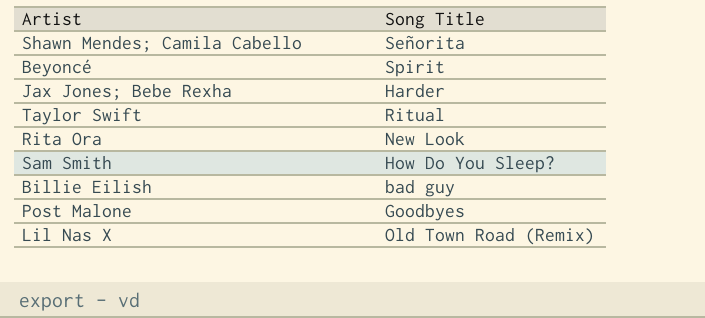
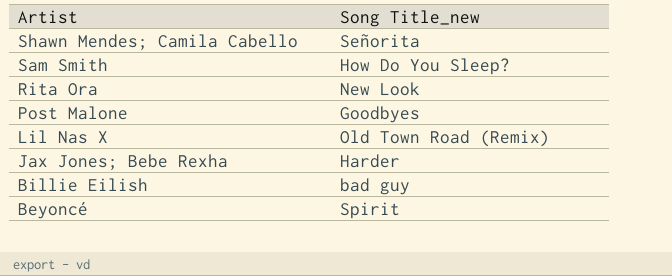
row order: none -> Artist descending
column name: Song Title -> Song Title_new
row Taylor Swift: Ritual -> none

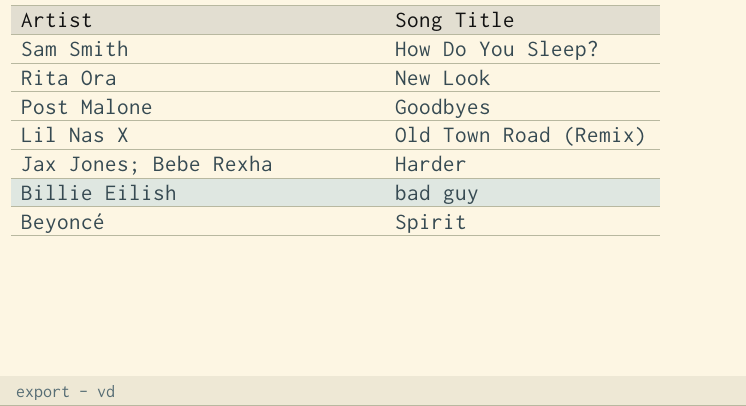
column name: Song Title_new -> Song Title
row Shawn Mendes; Camila Cabello: Señorita -> none

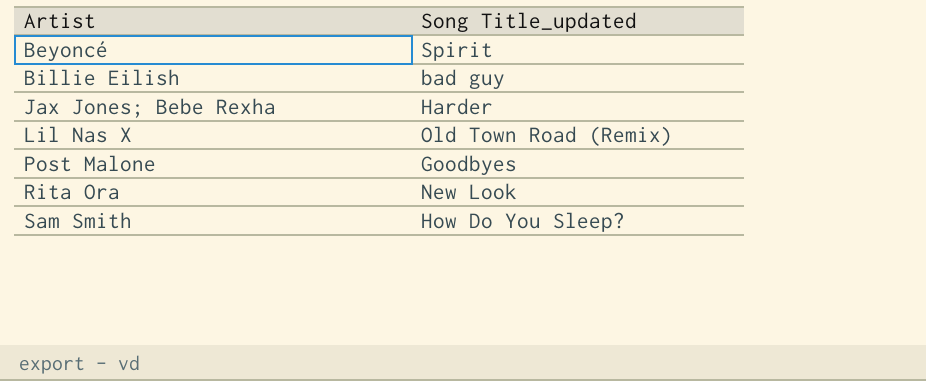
row order: Artist descending -> Artist ascending
column name: Song Title -> Song Title_updated

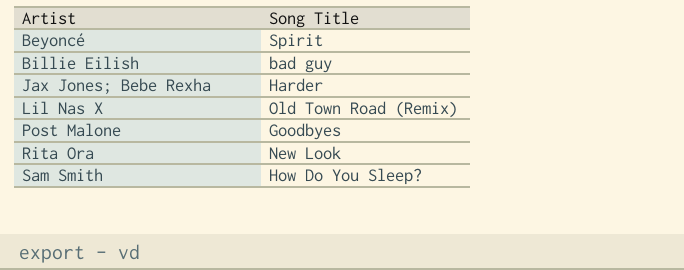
column name: Song Title_updated -> Song Title

